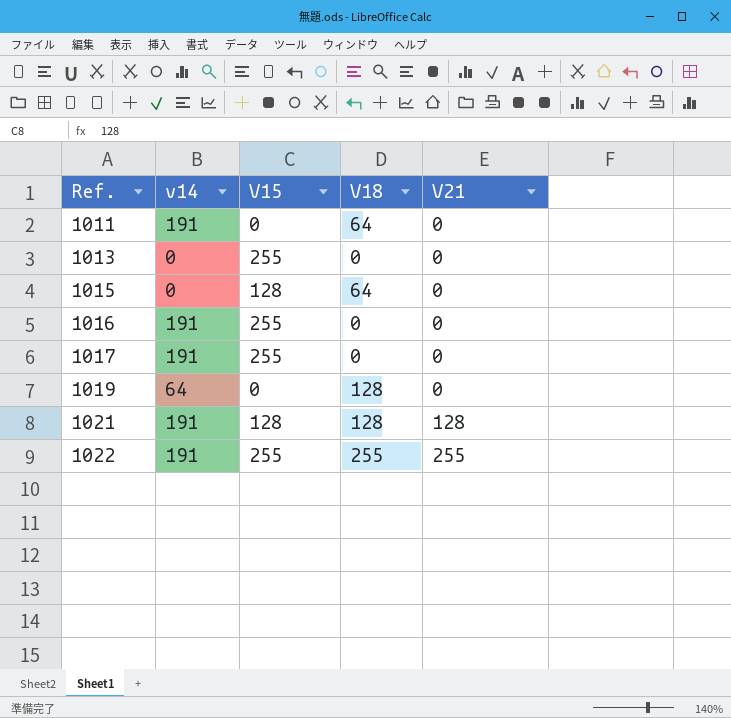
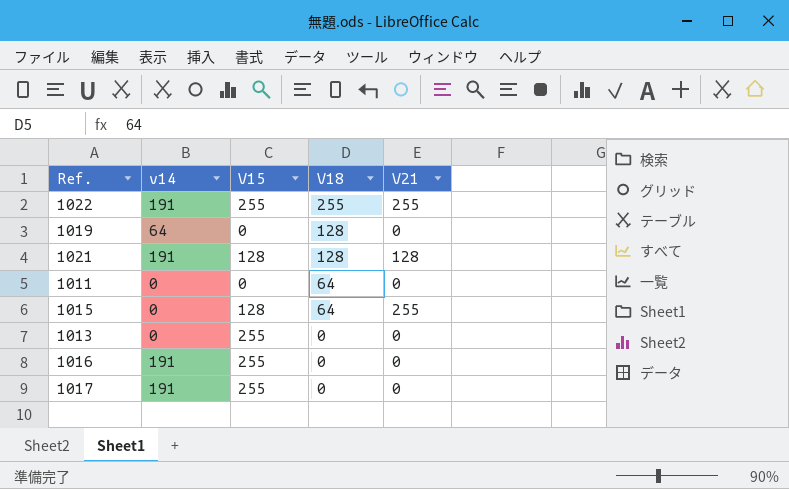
row order: Ref. ascending -> V18 descending
1011 | v14: 191 -> 0
1015 | V21: 0 -> 255

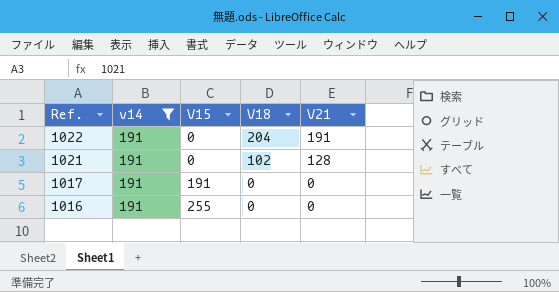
filter: none -> v14 = 191
row order: V18 descending -> Ref. descending
1022 | V15: 255 -> 0
1022 | V18: 255 -> 204
1022 | V21: 255 -> 191
1021 | V15: 128 -> 0
1021 | V18: 128 -> 102
1017 | V15: 255 -> 191

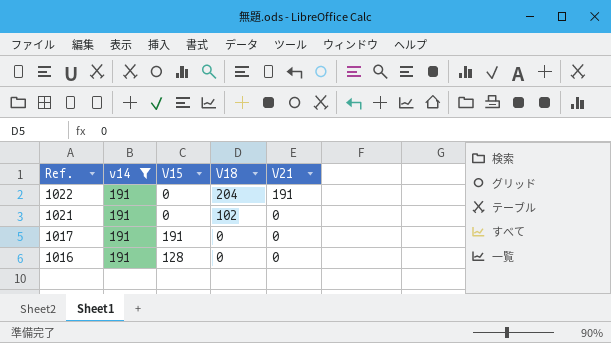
1021 | V21: 128 -> 0
1016 | V15: 255 -> 128

